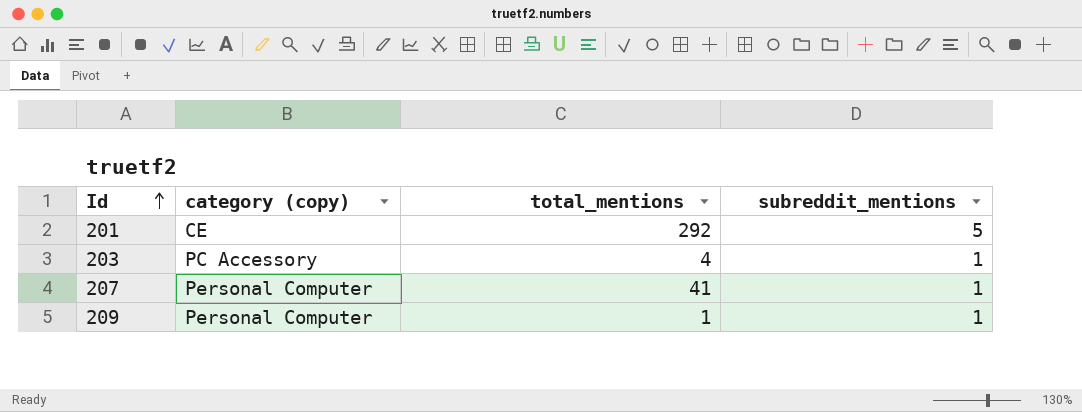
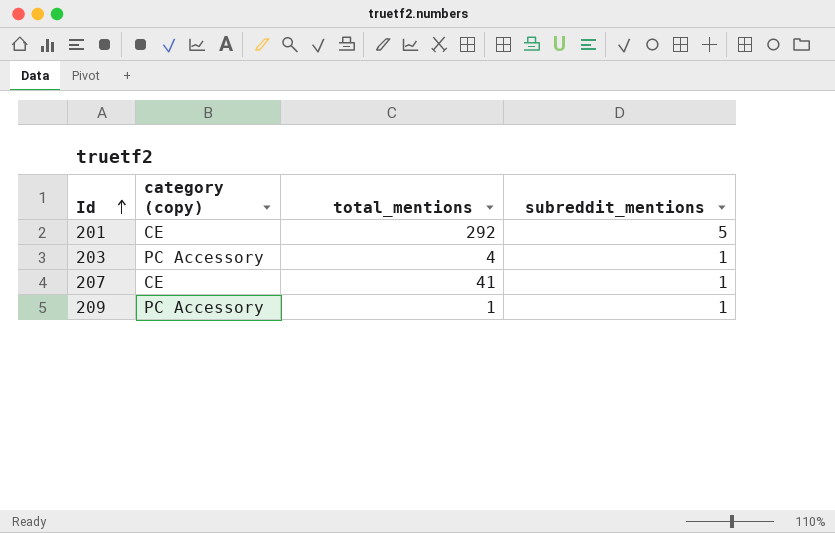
207 | category (copy): Personal Computer -> CE
209 | category (copy): Personal Computer -> PC Accessory

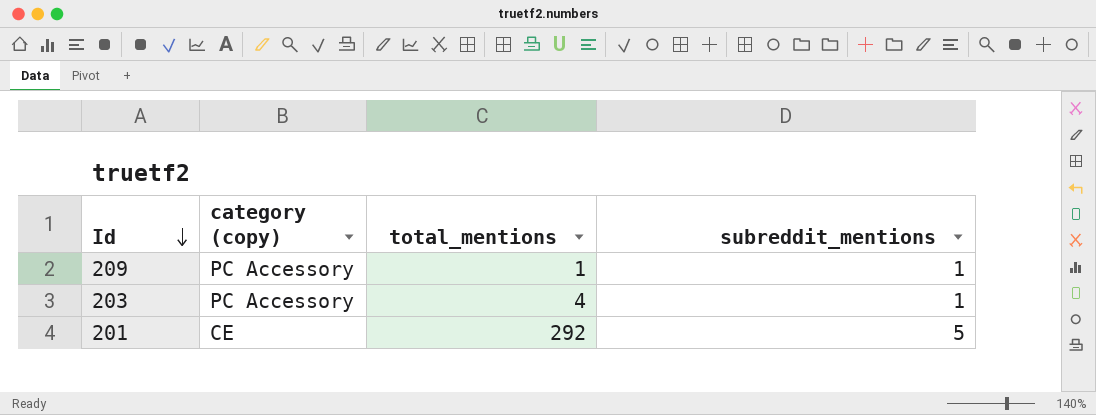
row order: Id ascending -> Id descending
row 207: CE | 41 | 1 -> none

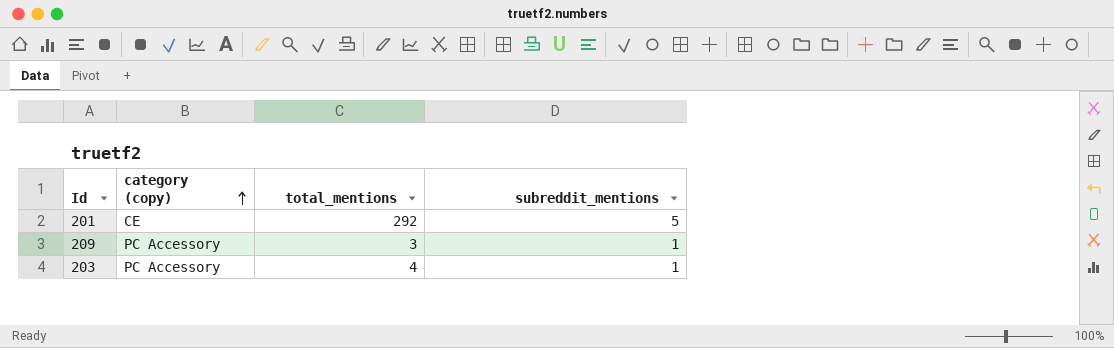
row order: Id descending -> category (copy) ascending
209 | total_mentions: 1 -> 3

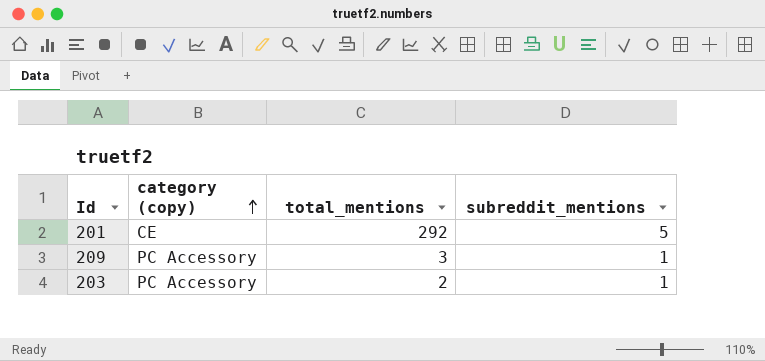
203 | total_mentions: 4 -> 2

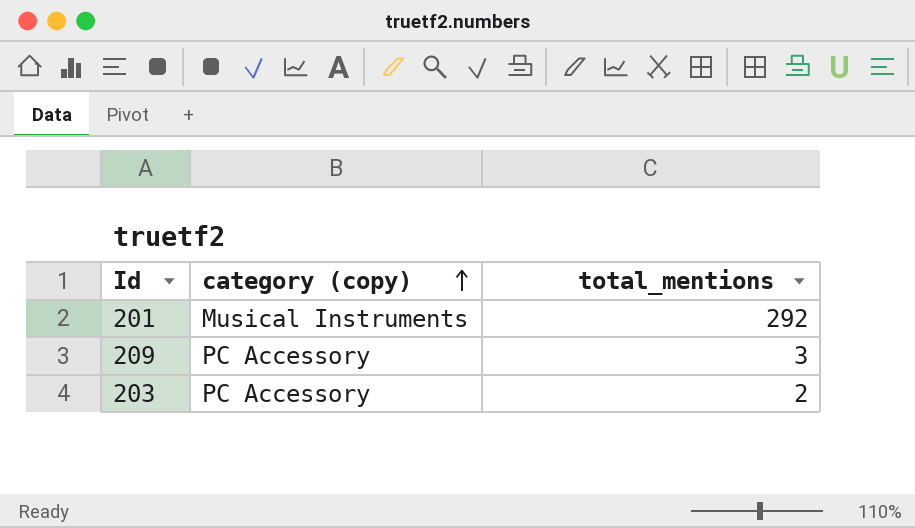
column subreddit_mentions | position: 4 -> none
201 | category (copy): CE -> Musical Instruments

